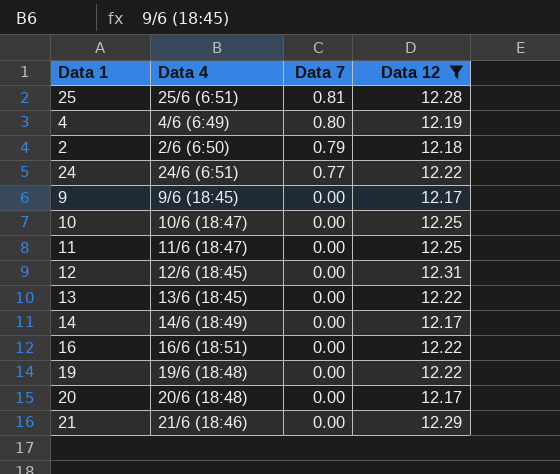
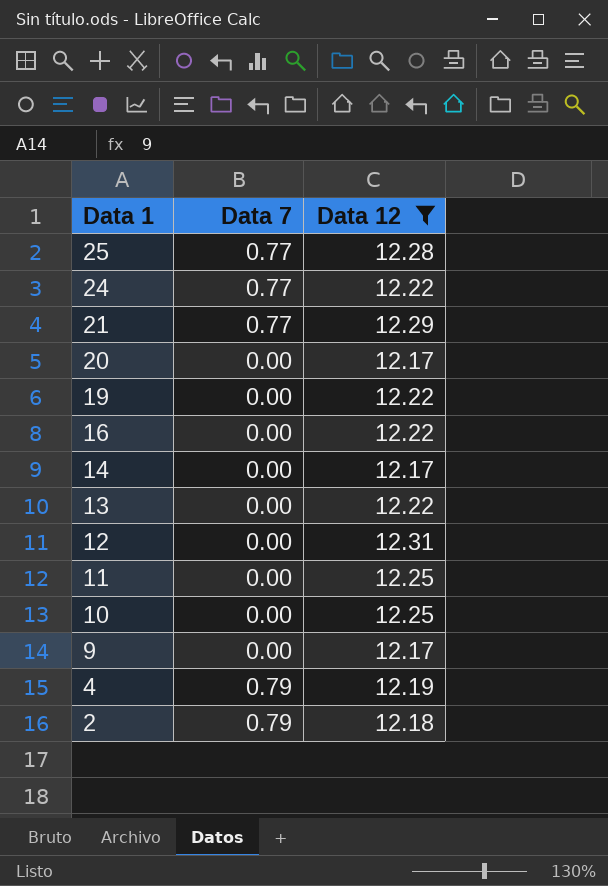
row order: Data 7 descending -> Data 1 descending
column Data 4 | position: 2 -> none
25 | Data 7: 0.81 -> 0.77
21 | Data 7: 0.00 -> 0.77
4 | Data 7: 0.80 -> 0.79

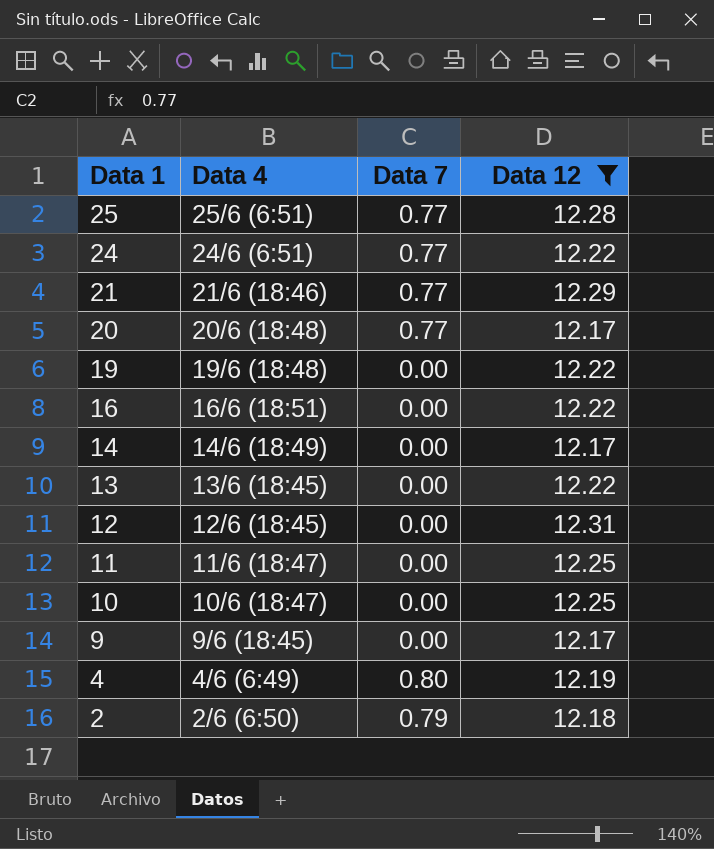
column Data 4 | position: none -> 2
20 | Data 7: 0.00 -> 0.77
4 | Data 7: 0.79 -> 0.80

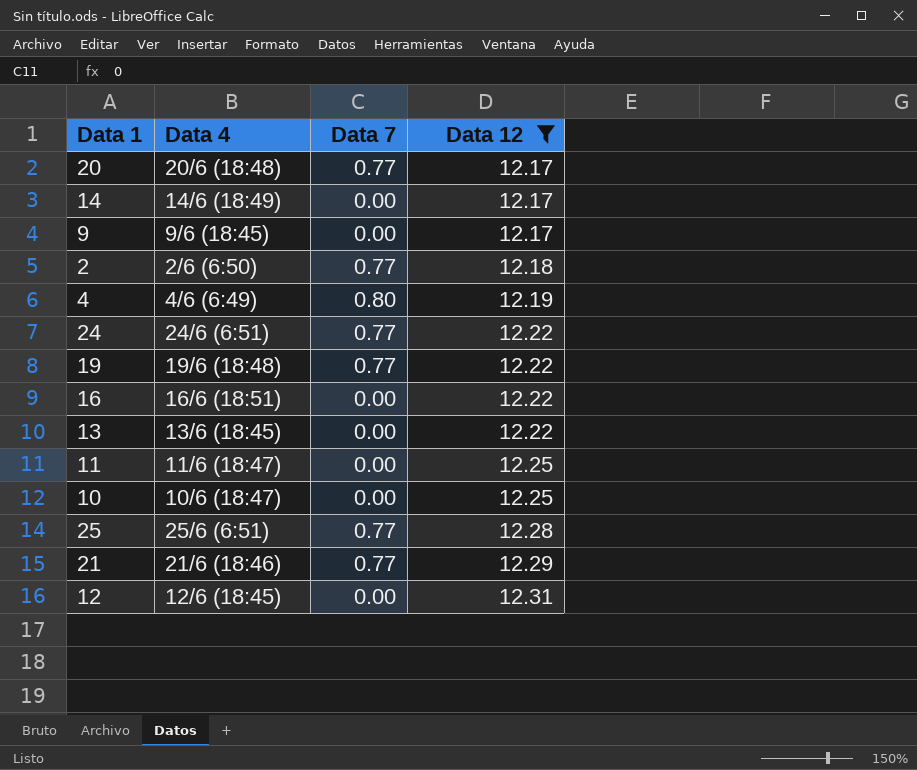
row order: Data 1 descending -> Data 12 ascending
2 | Data 7: 0.79 -> 0.77
19 | Data 7: 0.00 -> 0.77

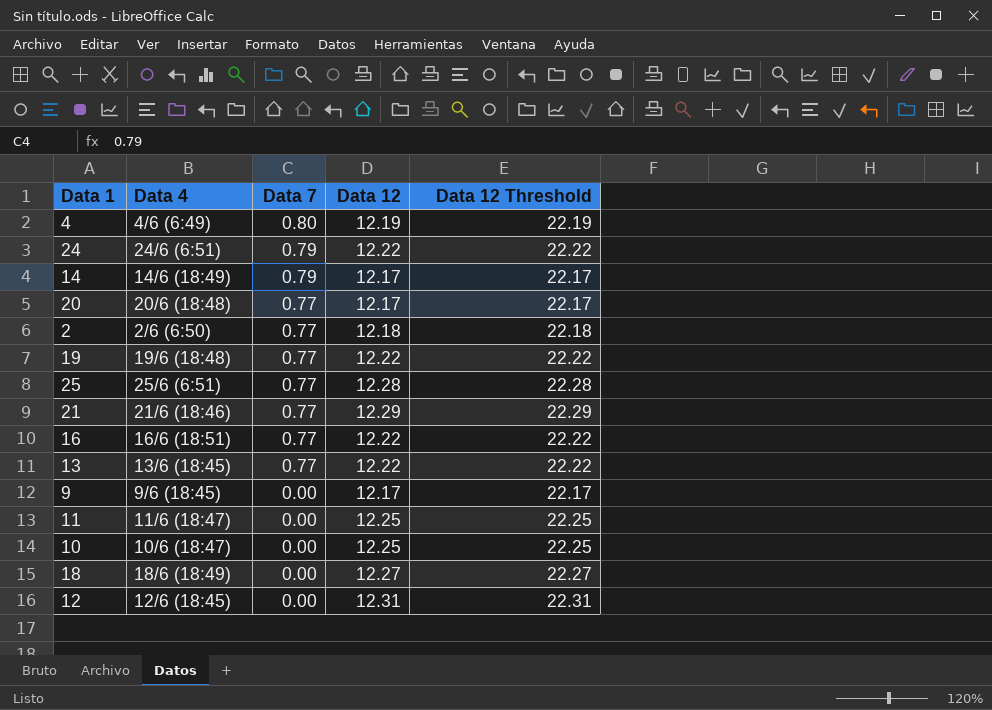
filter: Data 12 != 12.27 -> none
row order: Data 12 ascending -> Data 7 descending
column Data 12 Threshold | formula: none -> [Data 12] + 10
24 | Data 7: 0.77 -> 0.79
14 | Data 7: 0.00 -> 0.79
16 | Data 7: 0.00 -> 0.77
13 | Data 7: 0.00 -> 0.77

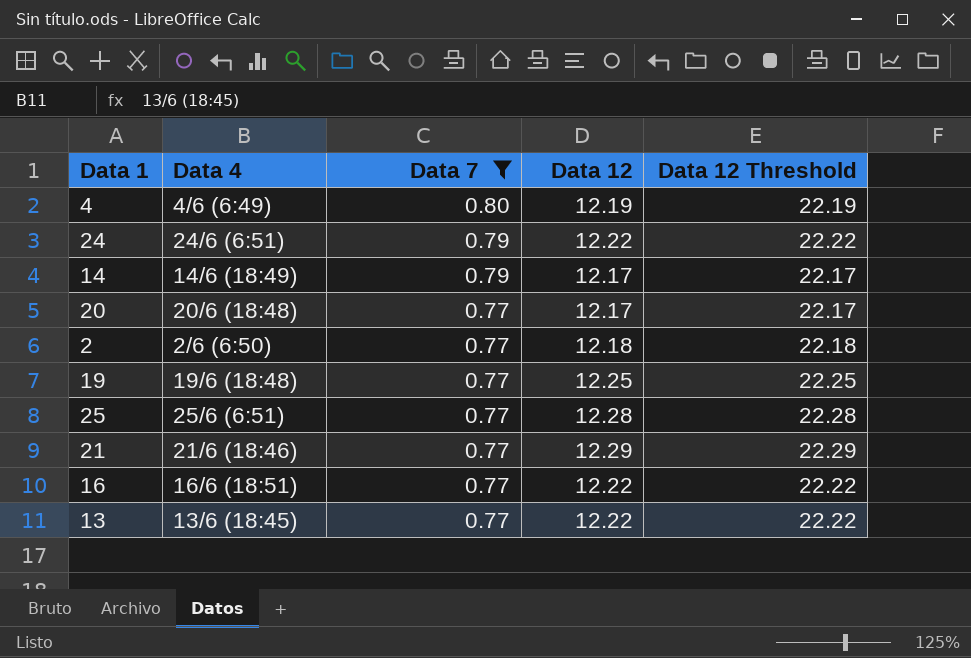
filter: none -> Data 7 != 0.00
19 | Data 12: 12.22 -> 12.25
19 | Data 12 Threshold: 22.22 -> 22.25

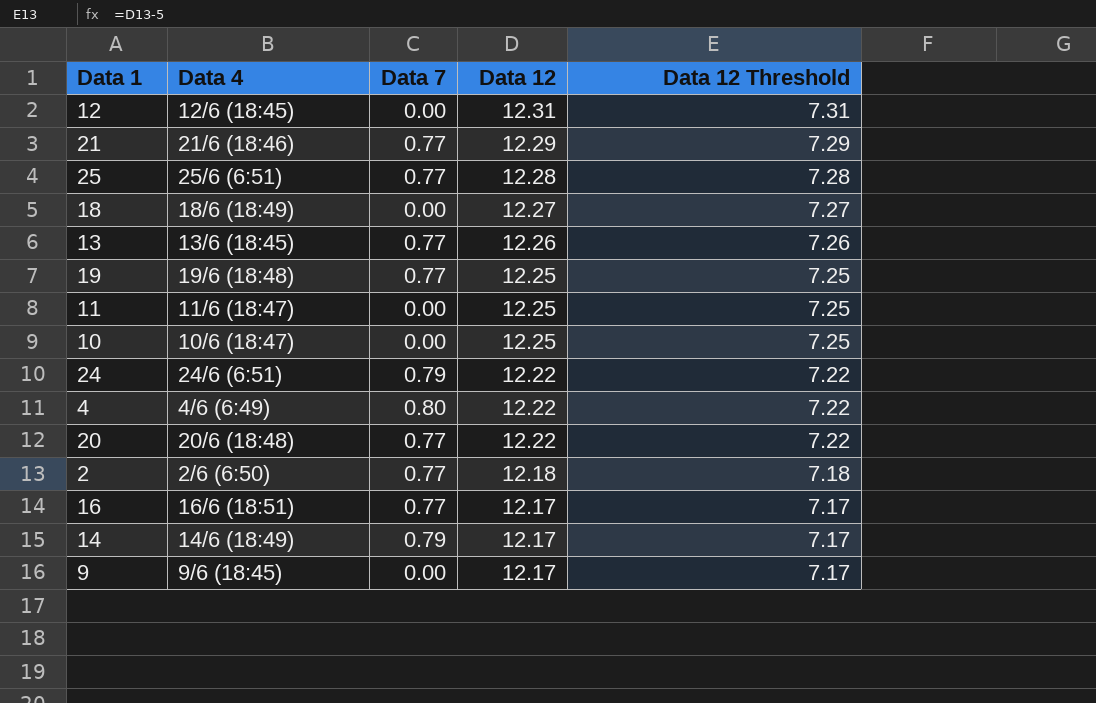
filter: Data 7 != 0.00 -> none
row order: Data 7 descending -> Data 12 descending
column Data 12 Threshold | formula: [Data 12] + 10 -> [Data 12] - 5
13 | Data 12: 12.22 -> 12.26
4 | Data 12: 12.19 -> 12.22
20 | Data 12: 12.17 -> 12.22
16 | Data 12: 12.22 -> 12.17

